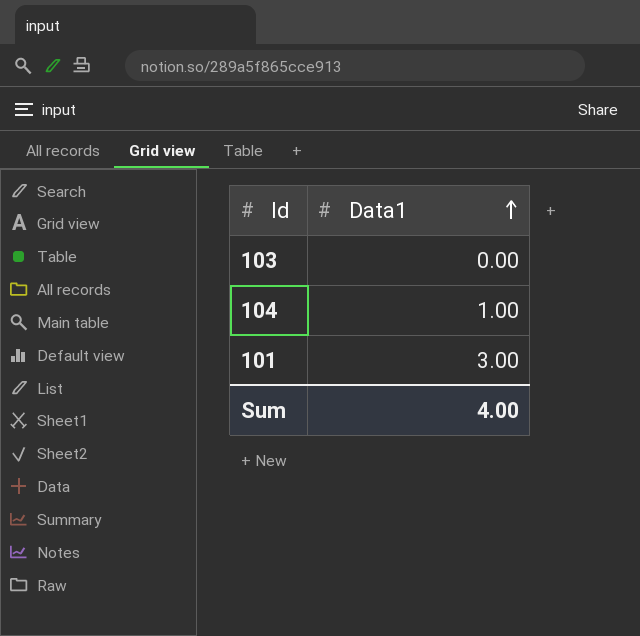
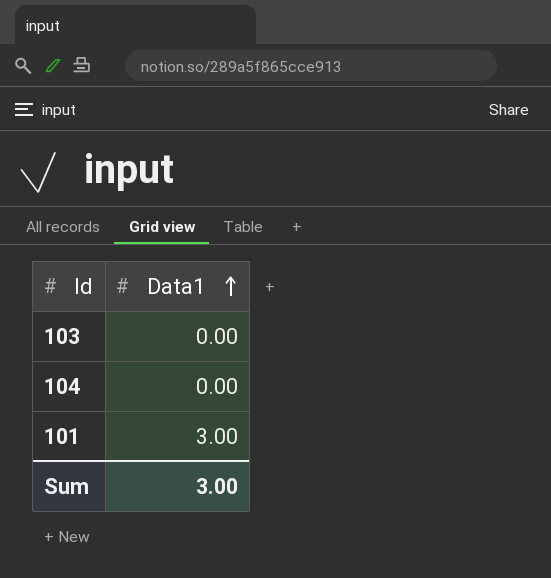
104 | Data1: 1.00 -> 0.00
Sum | Data1: 4.00 -> 3.00

